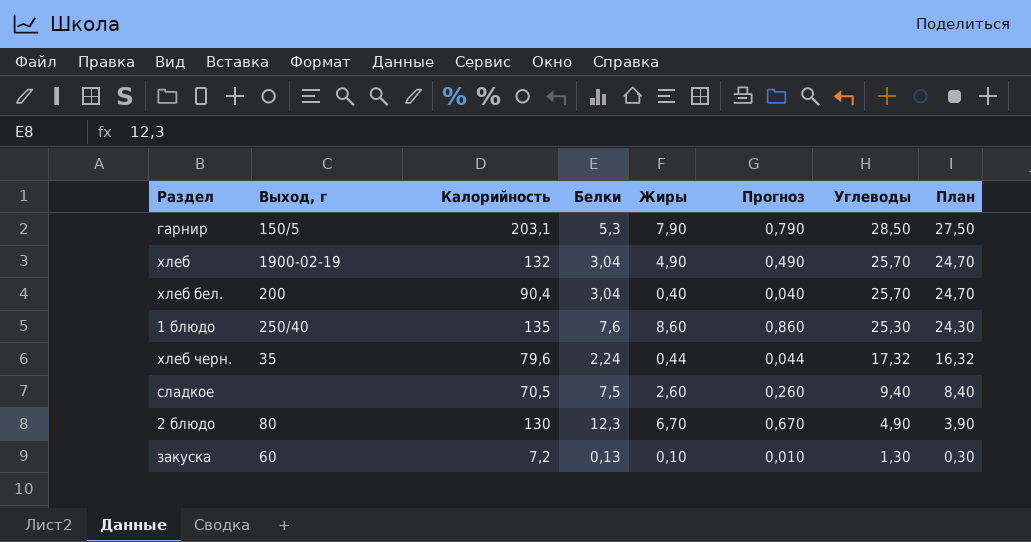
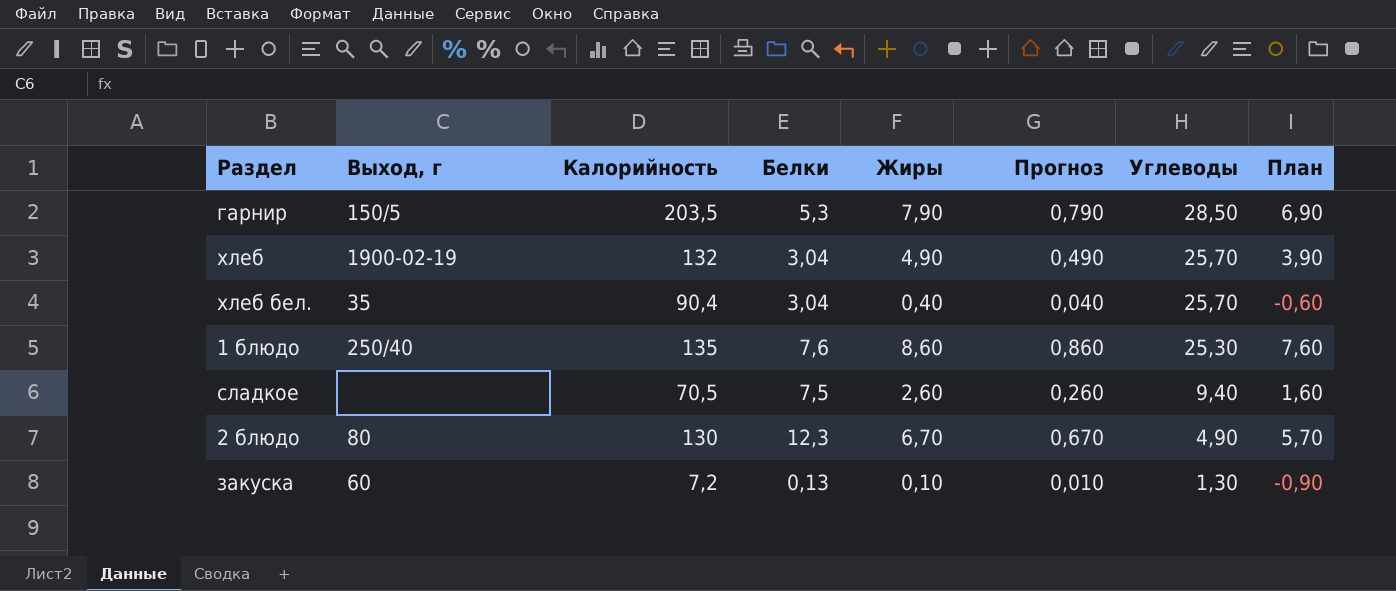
column План | formula: [Углеводы] - 1 -> [Жиры] - 1
row хлеб черн.: 35 | 79,6 | 2,24 | 0,44 | 0,044 | 17,32 | 16,32 -> none
гарнир | Калорийность: 203,1 -> 203,5
хлеб бел. | Выход, г: 200 -> 35

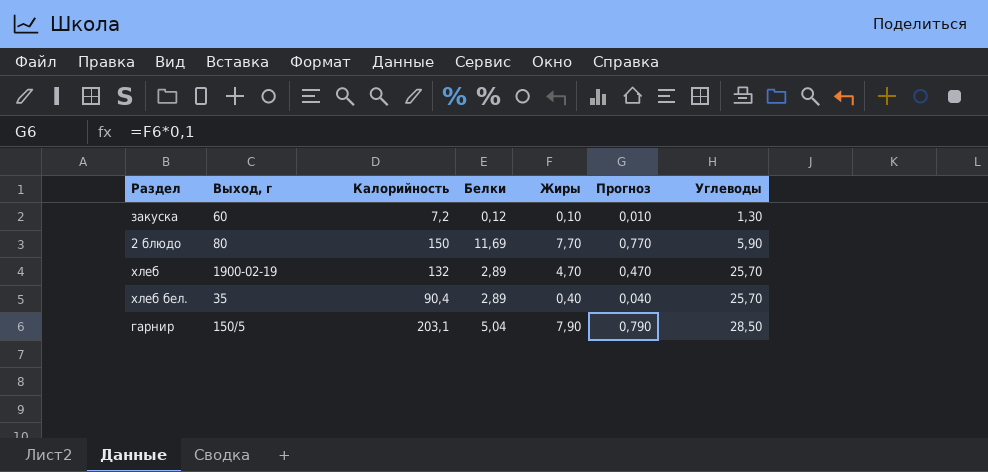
row order: Углеводы descending -> Углеводы ascending
column План | formula: [Жиры] - 1 -> none
row 1 блюдо: 250/40 | 135 | 7,6 | 8,60 | 0,860 | 25,30 | 7,60 -> none
row сладкое: none | 70,5 | 7,5 | 2,60 | 0,260 | 9,40 | 1,60 -> none
закуска | Белки: 0,13 -> 0,12
2 блюдо | Калорийность: 130 -> 150
2 блюдо | Белки: 12,3 -> 11,69
2 блюдо | Жиры: 6,70 -> 7,70
2 блюдо | Прогноз: 0,670 -> 0,770
2 блюдо | Углеводы: 4,90 -> 5,90
хлеб | Белки: 3,04 -> 2,89
хлеб | Жиры: 4,90 -> 4,70
хлеб | Прогноз: 0,490 -> 0,470
хлеб бел. | Белки: 3,04 -> 2,89
гарнир | Калорийность: 203,5 -> 203,1
гарнир | Белки: 5,3 -> 5,04

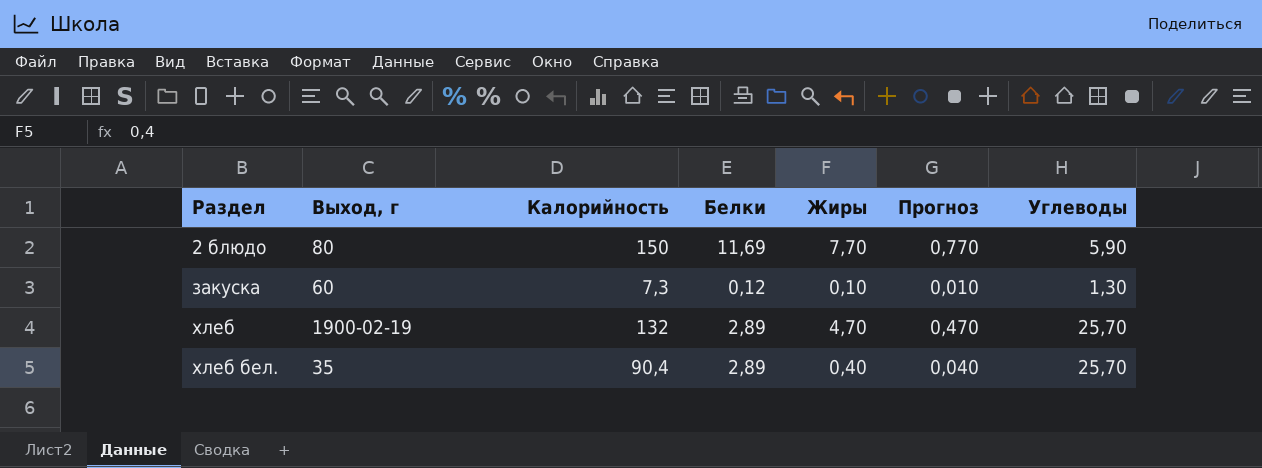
row order: Углеводы ascending -> Раздел ascending
row гарнир: 150/5 | 203,1 | 5,04 | 7,90 | 0,790 | 28,50 -> none
закуска | Калорийность: 7,2 -> 7,3

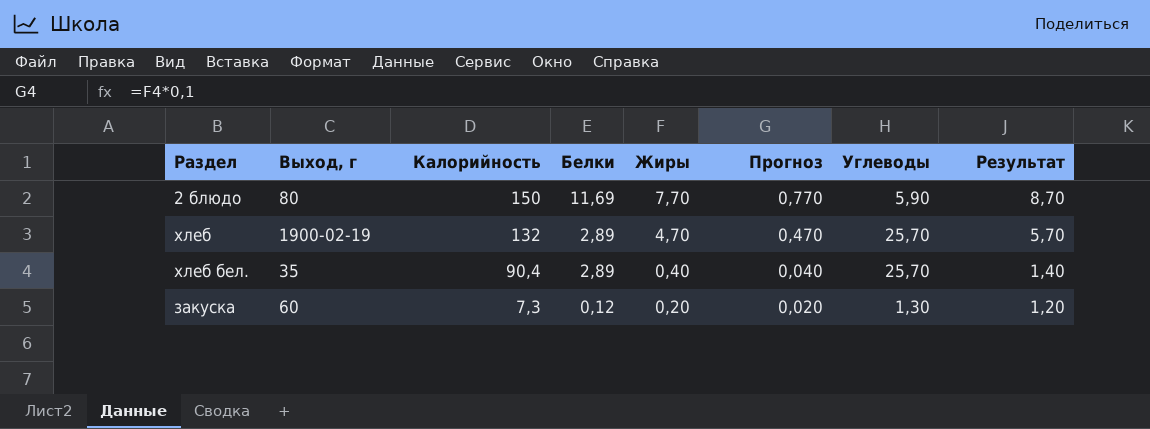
row order: Раздел ascending -> Калорийность descending
column Результат | formula: none -> [Жиры] + 1
закуска | Жиры: 0,10 -> 0,20
закуска | Прогноз: 0,010 -> 0,020

